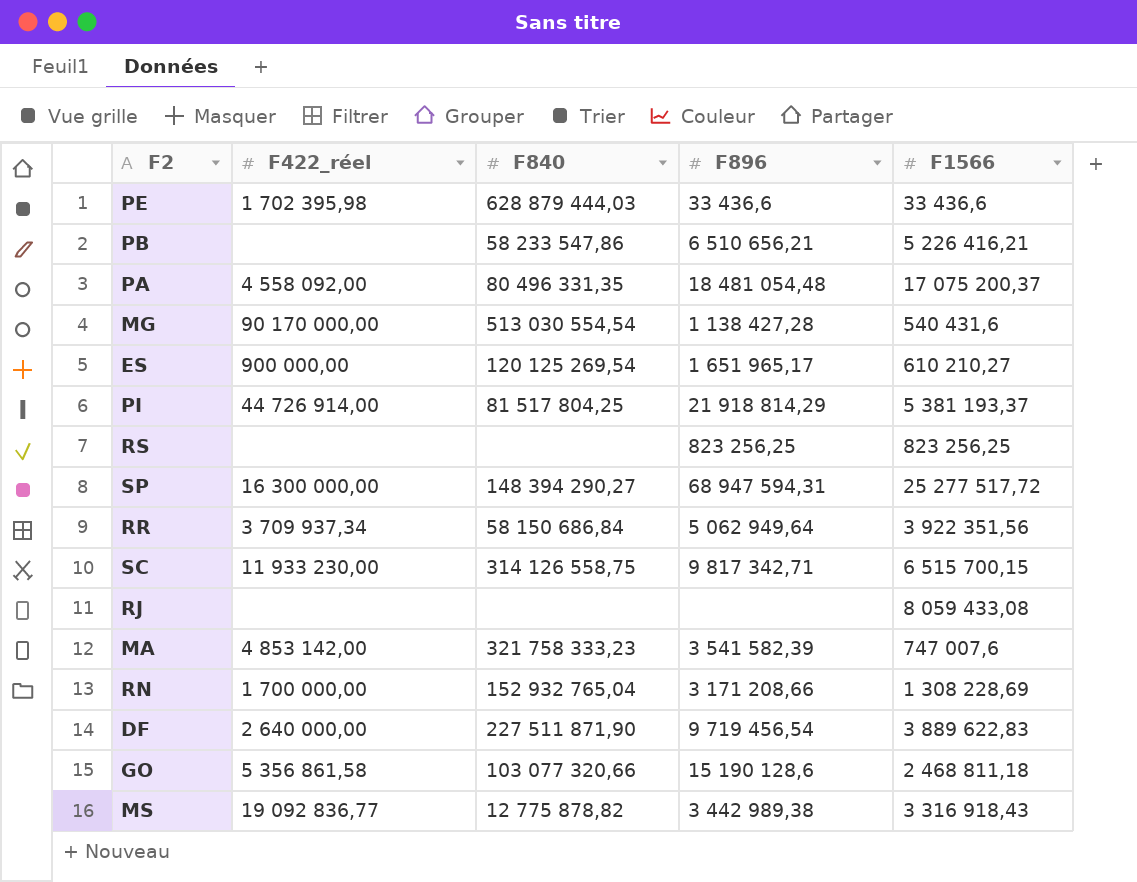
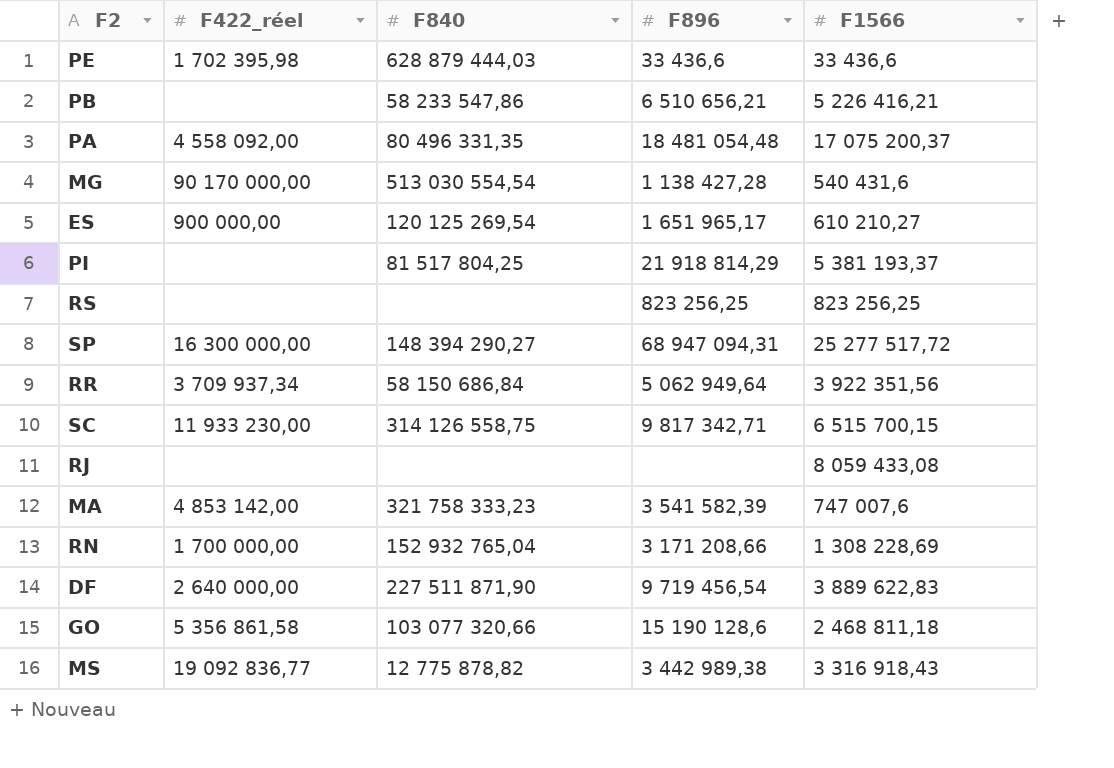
PI | F422_réel: 44 726 914,00 -> none
SP | F896: 68 947 594,31 -> 68 947 094,31

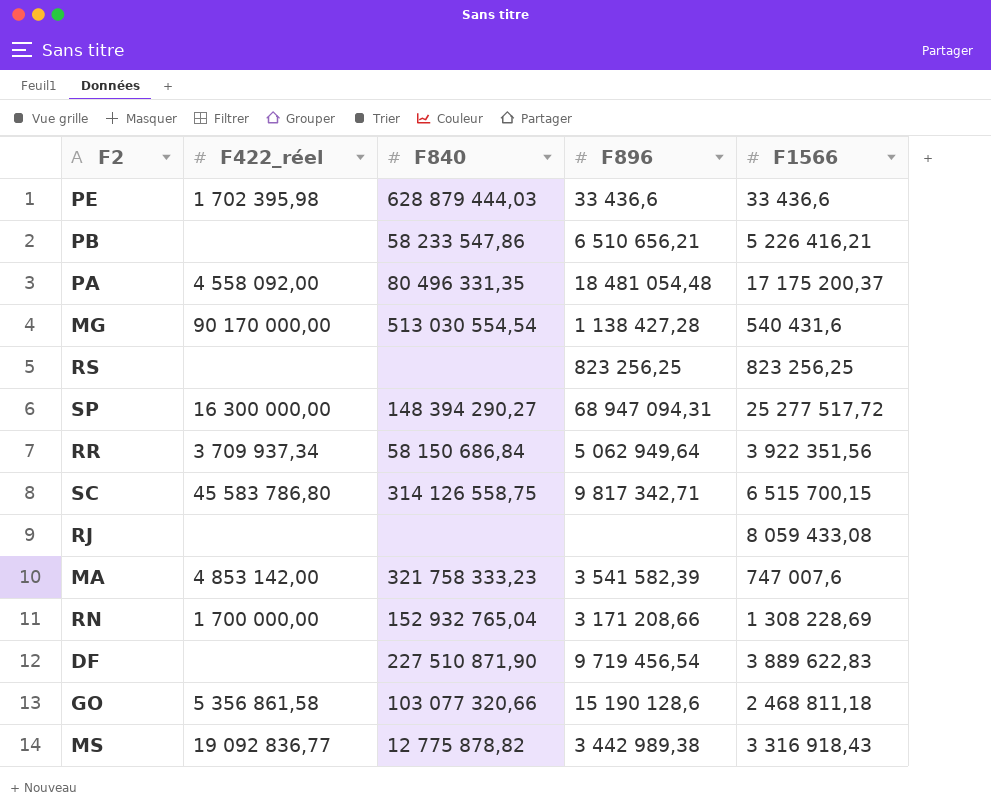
row ES: 900 000,00 | 120 125 269,54 | 1 651 965,17 | 610 210,27 -> none
row PI: none | 81 517 804,25 | 21 918 814,29 | 5 381 193,37 -> none
PA | F1566: 17 075 200,37 -> 17 175 200,37
SC | F422_réel: 11 933 230,00 -> 45 583 786,80
DF | F422_réel: 2 640 000,00 -> none
DF | F840: 227 511 871,90 -> 227 510 871,90

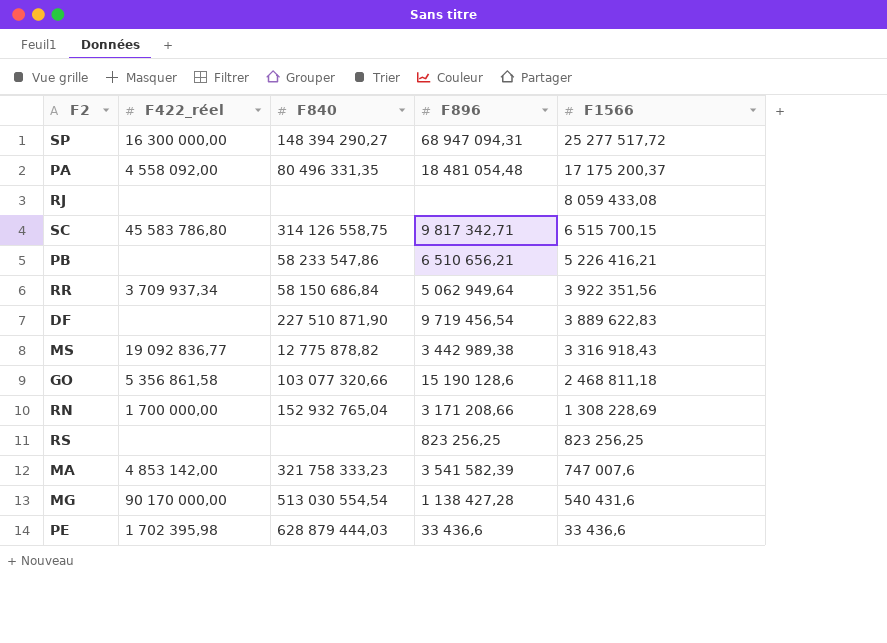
row order: none -> F1566 descending

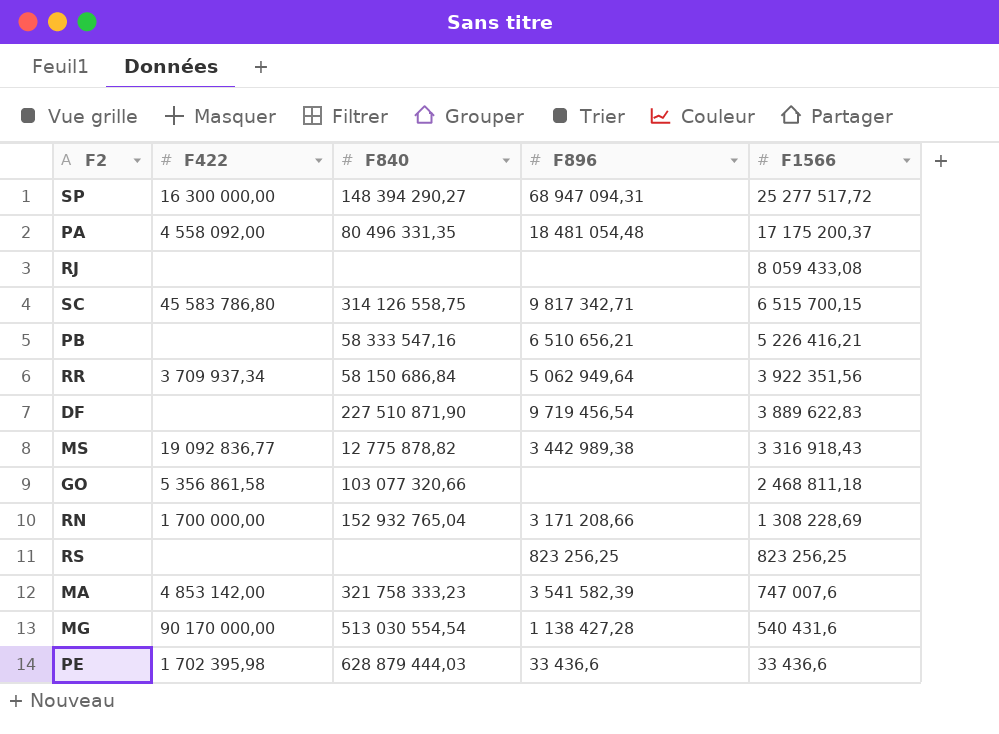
column name: F422_réel -> F422
PB | F840: 58 233 547,86 -> 58 333 547,16
GO | F896: 15 190 128,6 -> none

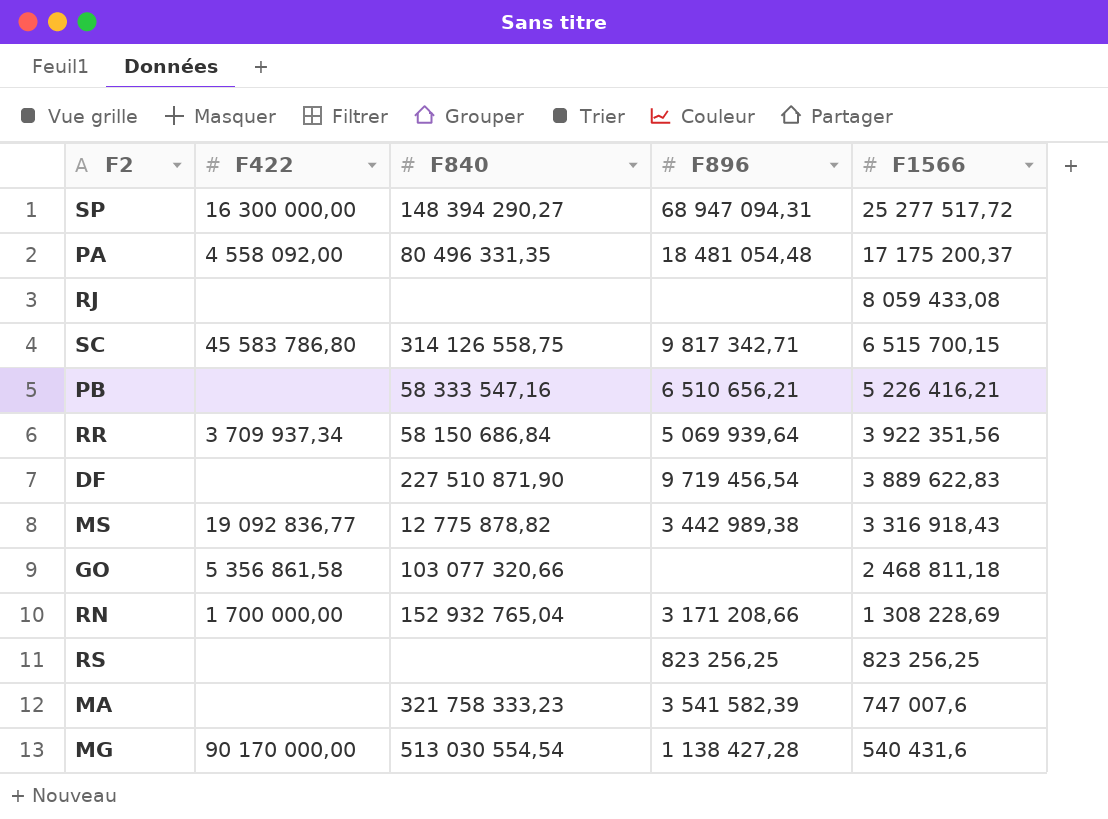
row PE: 1 702 395,98 | 628 879 444,03 | 33 436,6 | 33 436,6 -> none
RR | F896: 5 062 949,64 -> 5 069 939,64
MA | F422: 4 853 142,00 -> none

